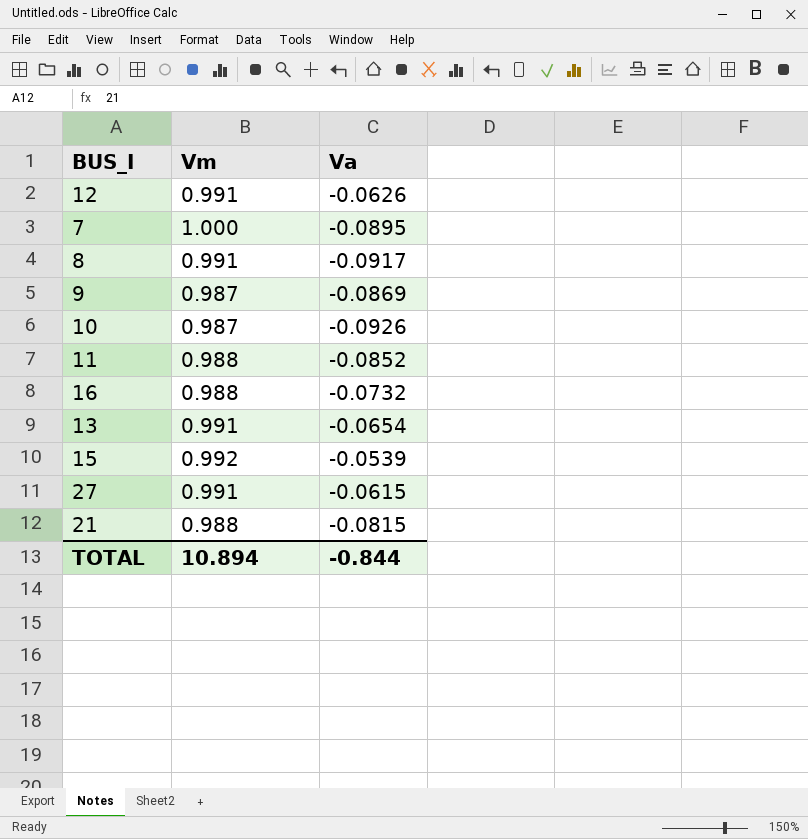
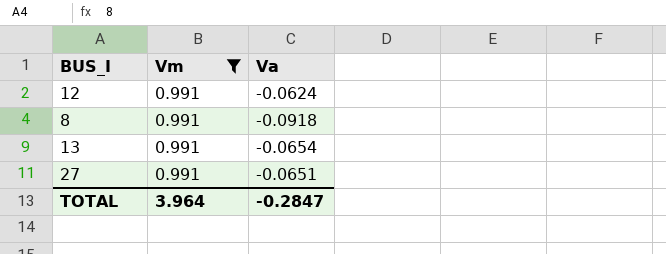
filter: none -> Vm = 0.991
12 | Va: -0.0626 -> -0.0624
8 | Va: -0.0917 -> -0.0918
27 | Va: -0.0615 -> -0.0651
TOTAL | Vm: 10.894 -> 3.964
TOTAL | Va: -0.844 -> -0.2847

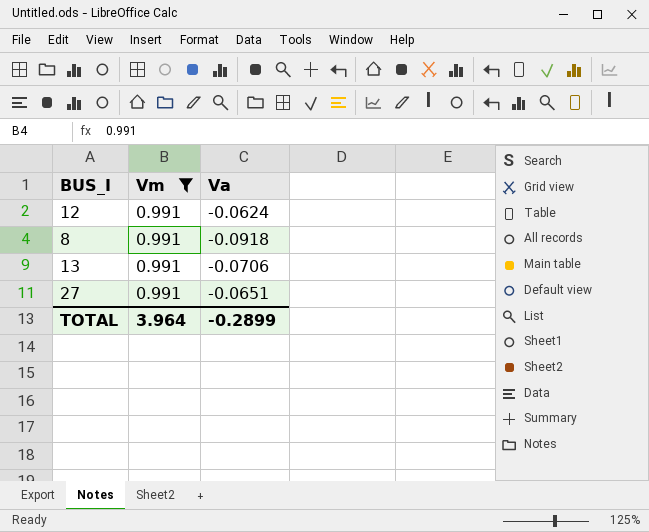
13 | Va: -0.0654 -> -0.0706
TOTAL | Va: -0.2847 -> -0.2899

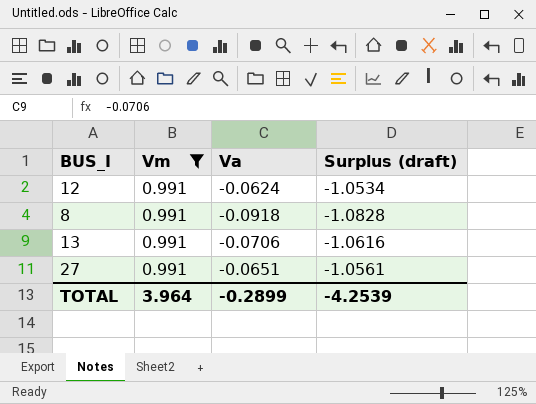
column Surplus (draft) | formula: none -> [Va] - [Vm]

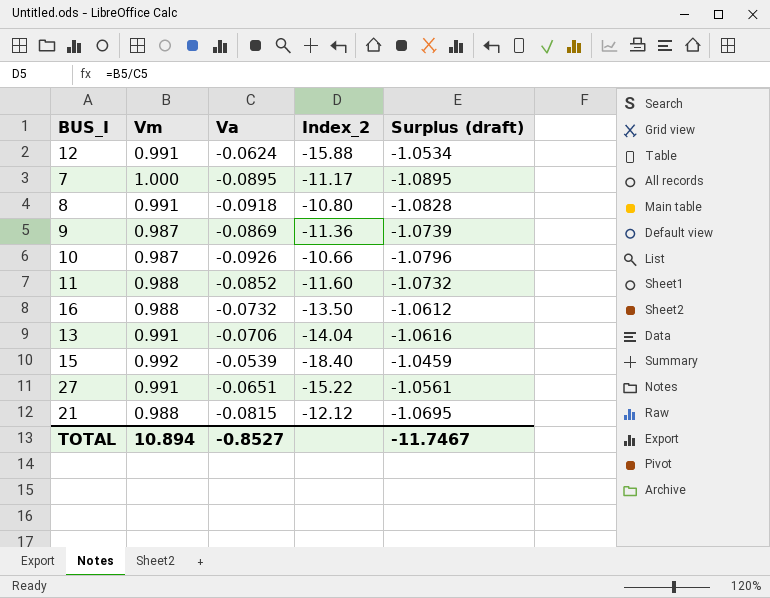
filter: Vm = 0.991 -> none
column Index_2 | formula: none -> [Vm] / [Va]
TOTAL | Vm: 3.964 -> 10.894
TOTAL | Va: -0.2899 -> -0.8527
TOTAL | Surplus (draft): -4.2539 -> -11.7467

